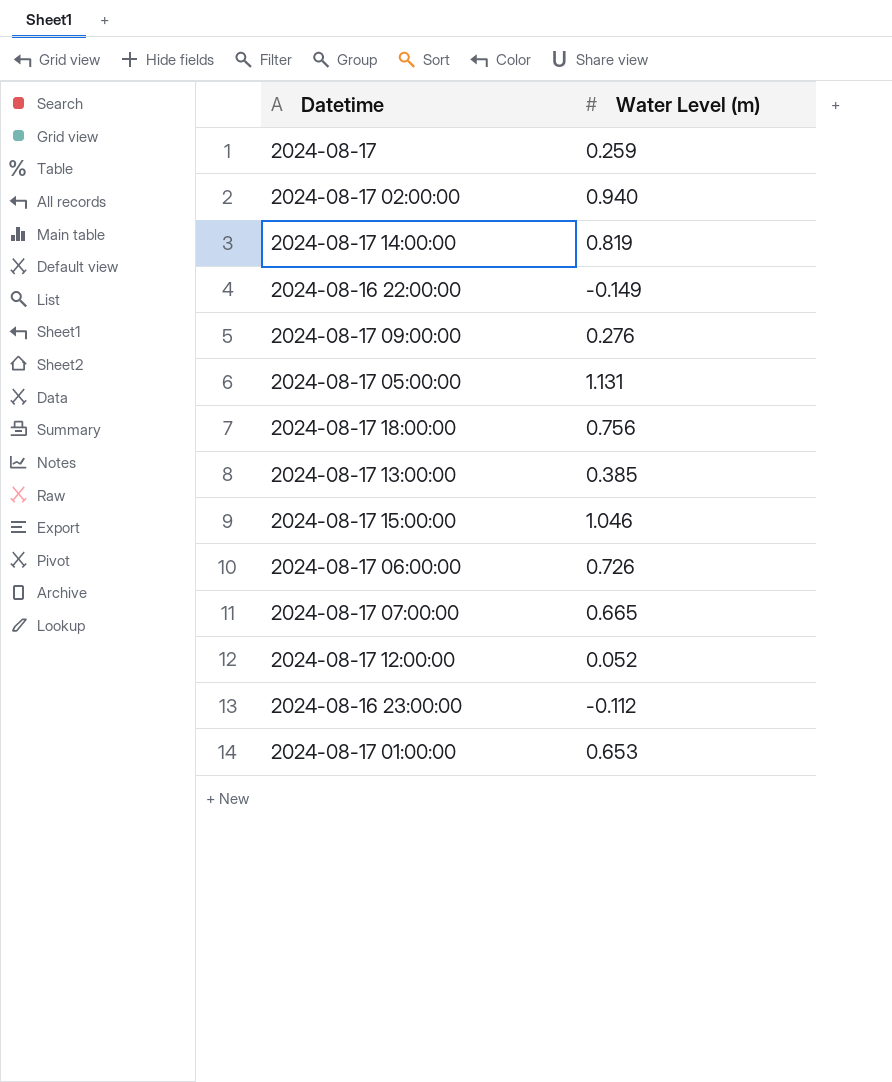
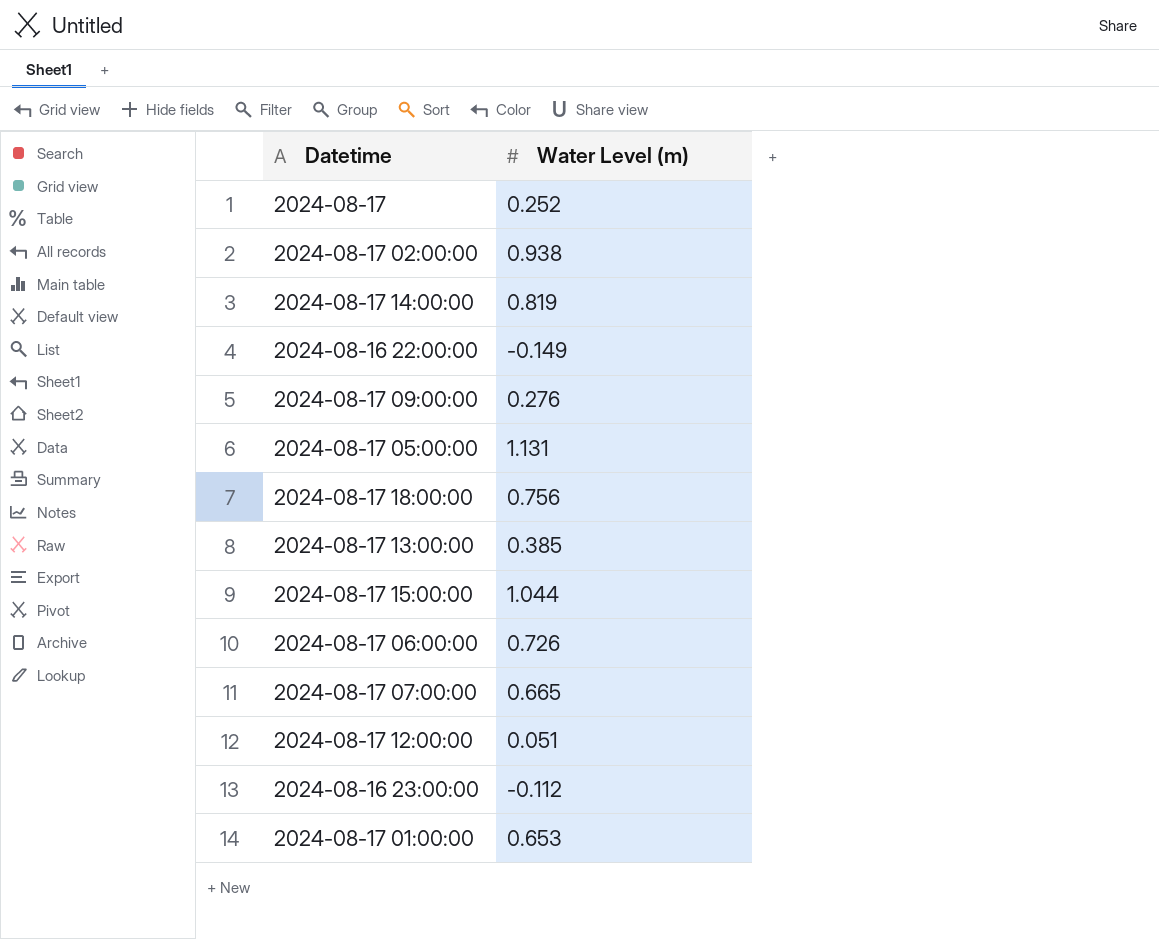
2024-08-17 | Water Level (m): 0.259 -> 0.252
2024-08-17 02:00:00 | Water Level (m): 0.940 -> 0.938
2024-08-17 15:00:00 | Water Level (m): 1.046 -> 1.044
2024-08-17 12:00:00 | Water Level (m): 0.052 -> 0.051

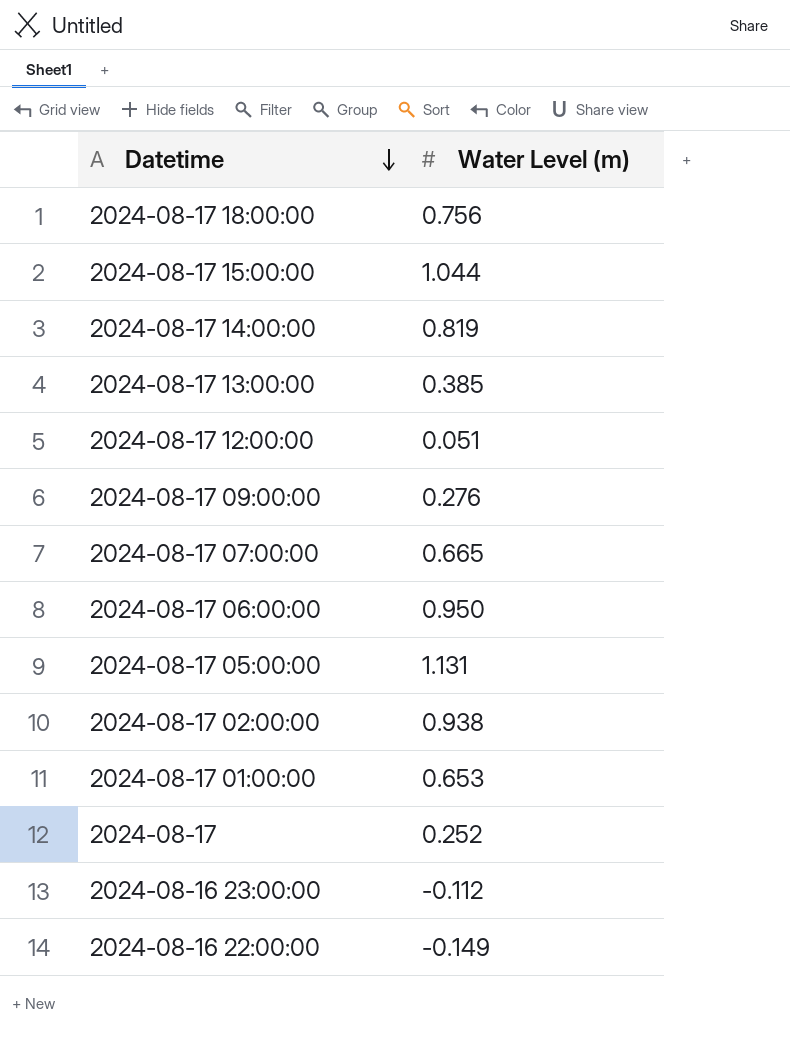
row order: none -> Datetime descending
2024-08-17 06:00:00 | Water Level (m): 0.726 -> 0.950

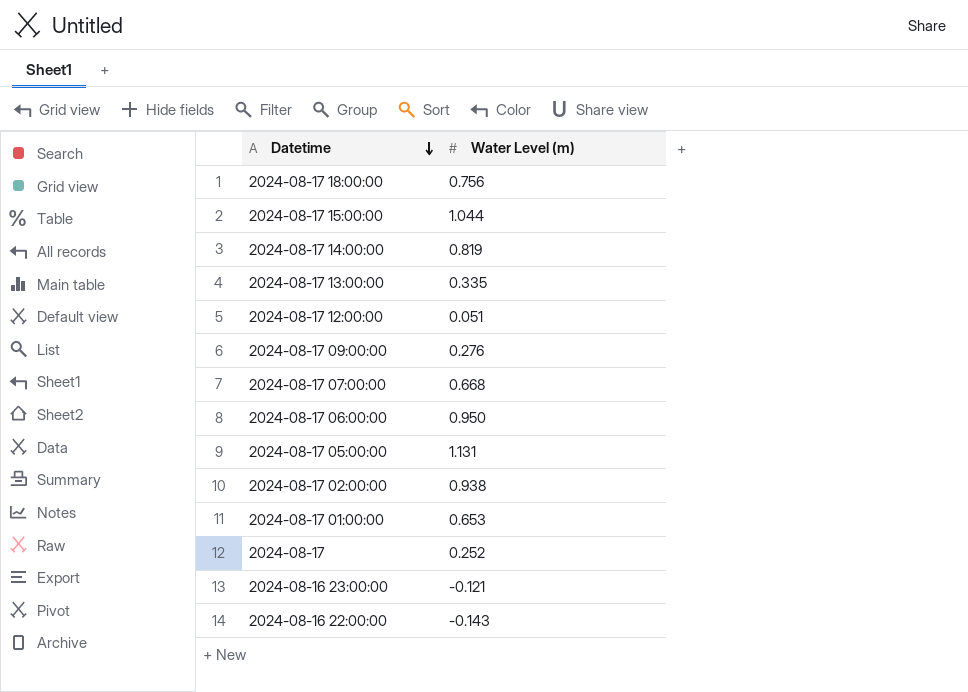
2024-08-17 13:00:00 | Water Level (m): 0.385 -> 0.335
2024-08-17 07:00:00 | Water Level (m): 0.665 -> 0.668
2024-08-16 23:00:00 | Water Level (m): -0.112 -> -0.121
2024-08-16 22:00:00 | Water Level (m): -0.149 -> -0.143

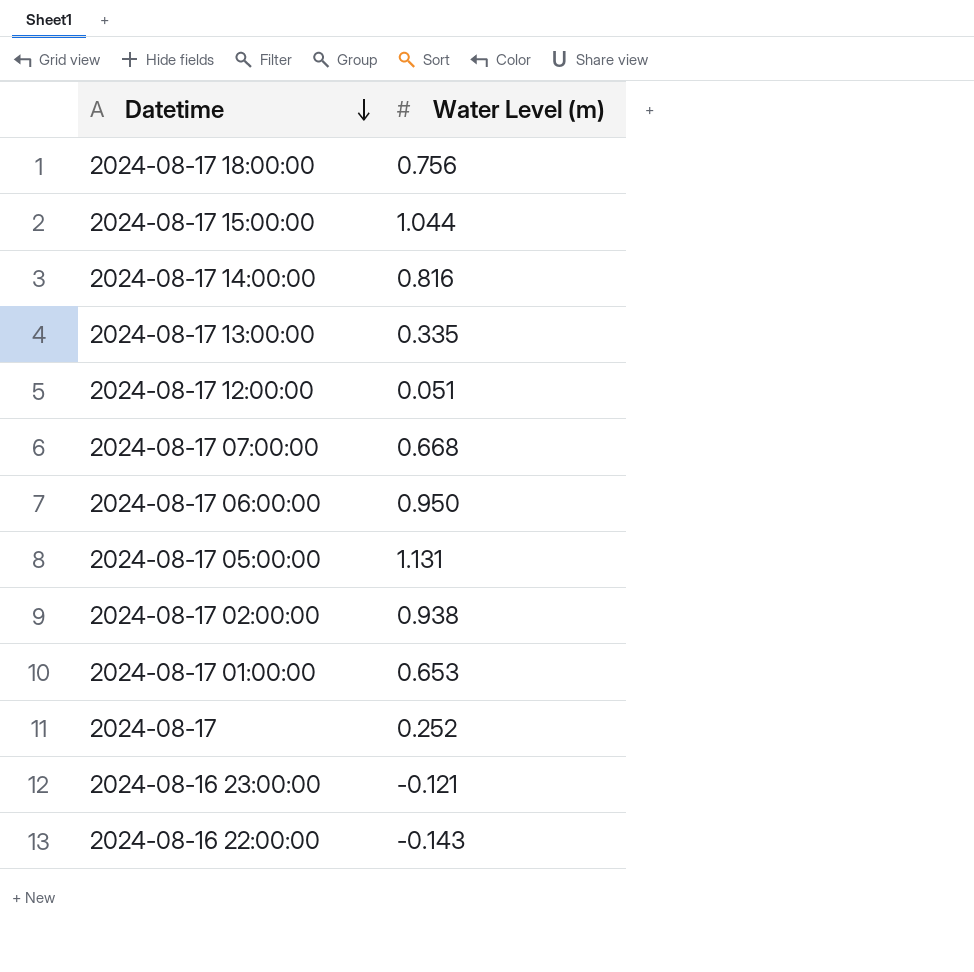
row 2024-08-17 09:00:00: 0.276 -> none
2024-08-17 14:00:00 | Water Level (m): 0.819 -> 0.816

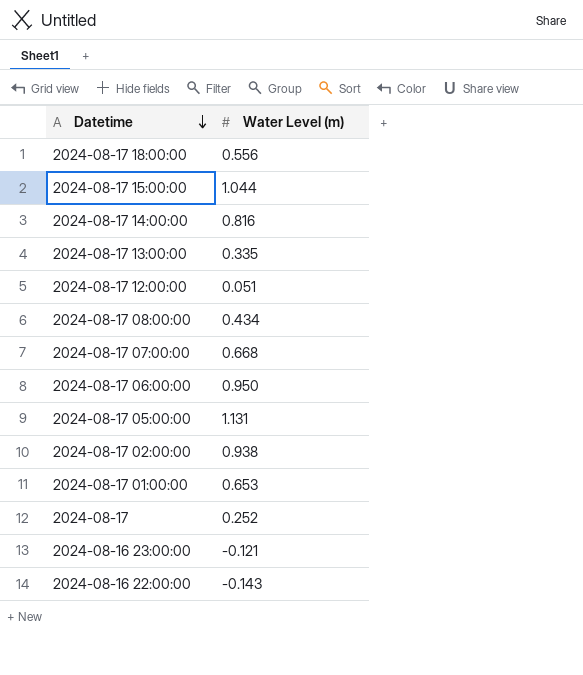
2024-08-17 18:00:00 | Water Level (m): 0.756 -> 0.556
row 2024-08-17 08:00:00: none -> 0.434

